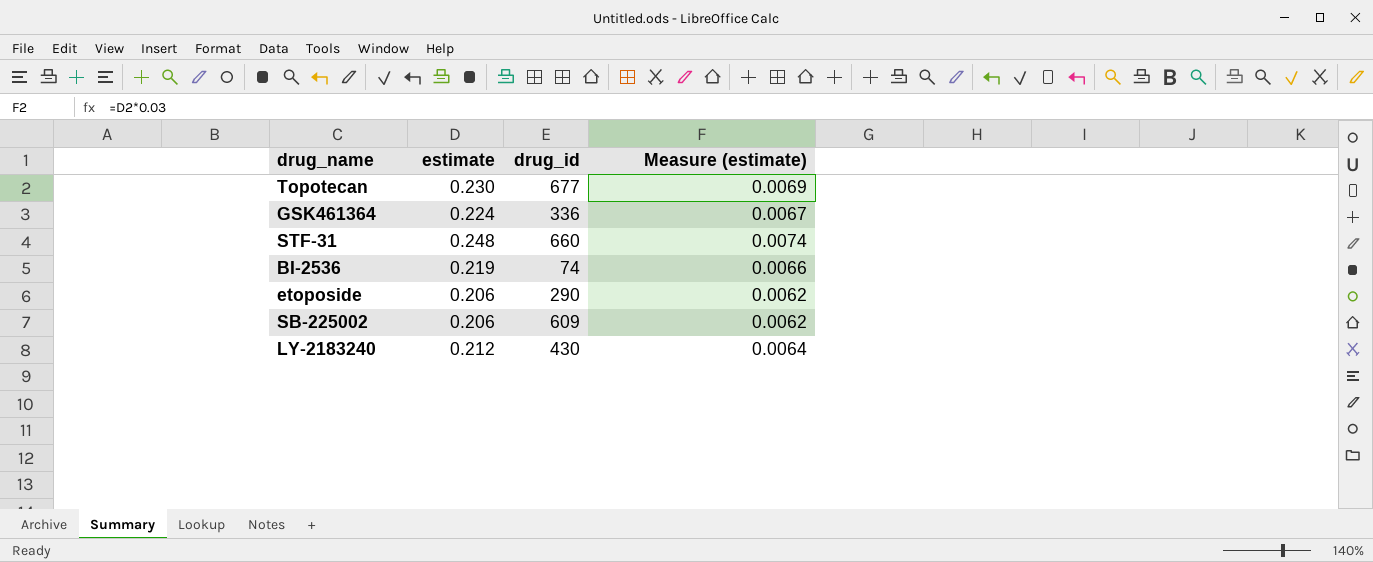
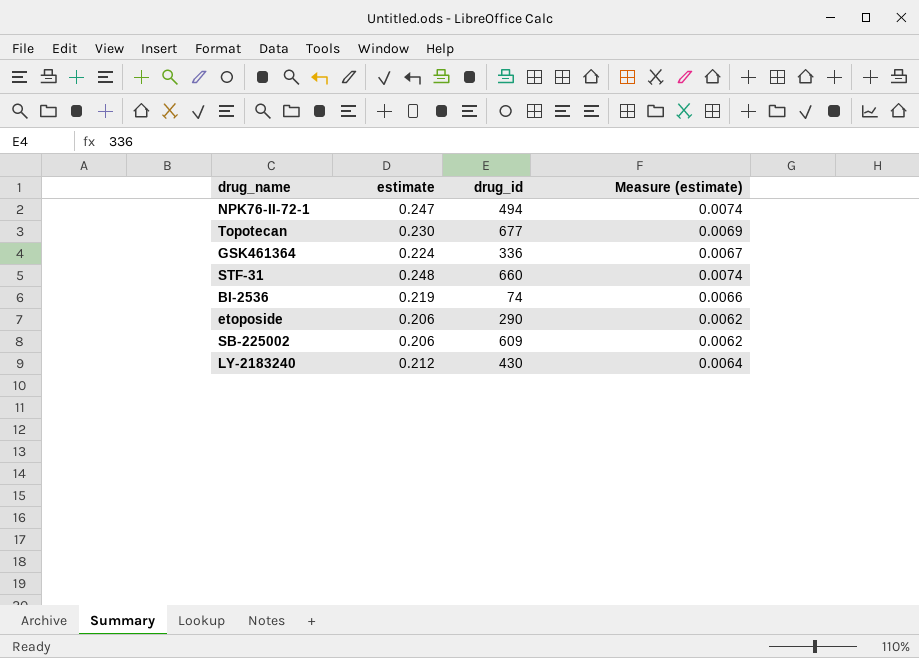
row NPK76-II-72-1: none -> 0.247 | 494 | 0.0074

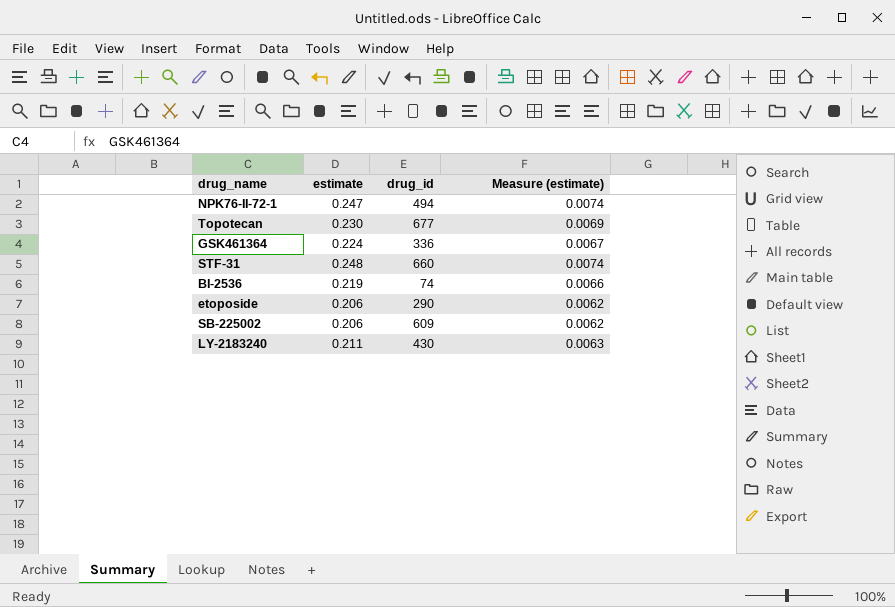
LY-2183240 | estimate: 0.212 -> 0.211
LY-2183240 | Measure (estimate): 0.0064 -> 0.0063

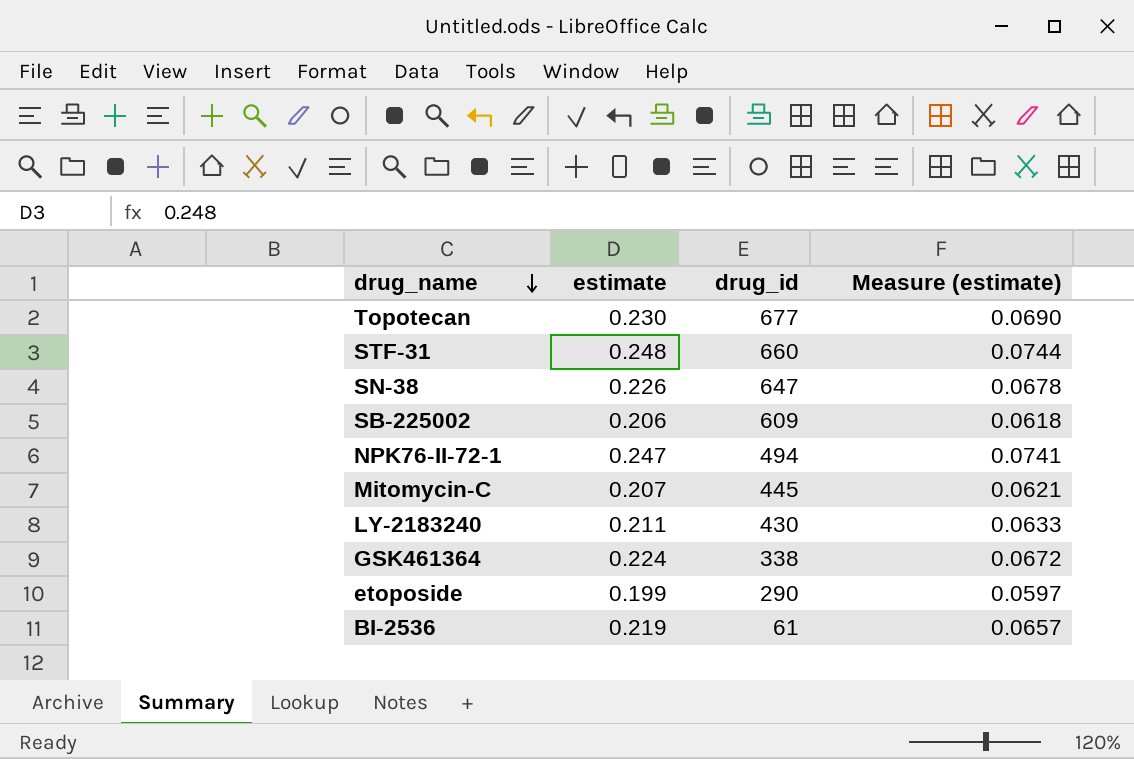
row order: none -> drug_name descending
column Measure (estimate) | formula: [estimate] * 0.03 -> [estimate] * 0.3
row SN-38: none -> 0.226 | 647 | 0.0678
row Mitomycin-C: none -> 0.207 | 445 | 0.0621
GSK461364 | drug_id: 336 -> 338
etoposide | estimate: 0.206 -> 0.199
BI-2536 | drug_id: 74 -> 61

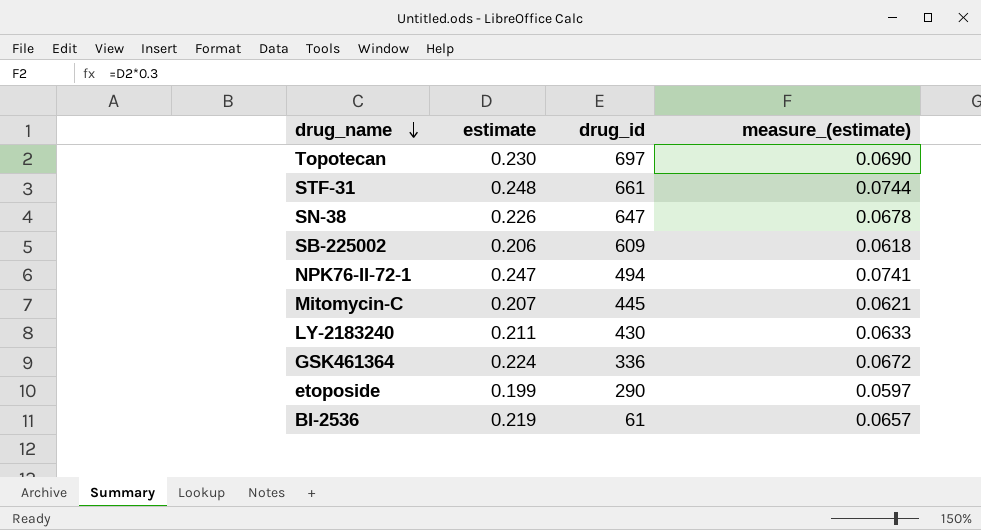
column name: Measure (estimate) -> measure_(estimate)
Topotecan | drug_id: 677 -> 697
STF-31 | drug_id: 660 -> 661
GSK461364 | drug_id: 338 -> 336

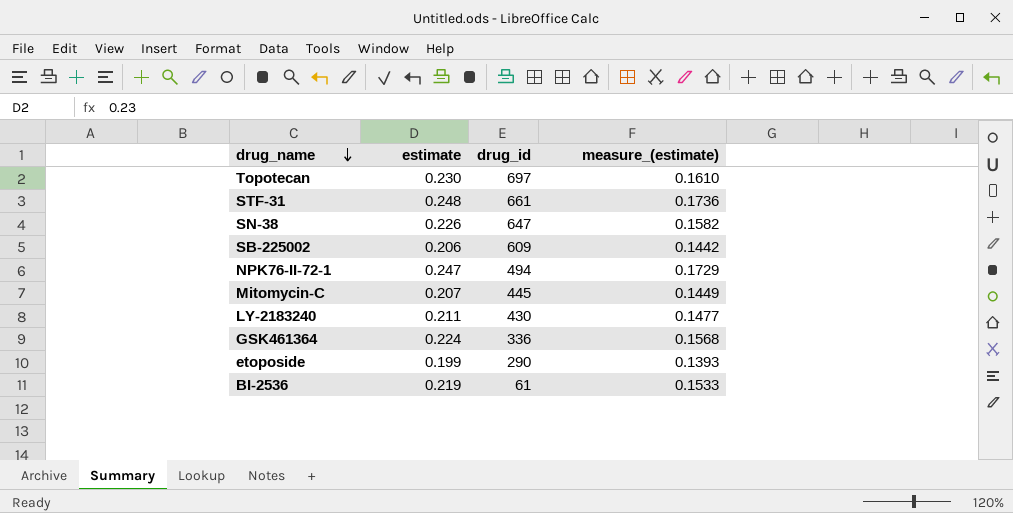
column measure_(estimate) | formula: [estimate] * 0.3 -> [estimate] * 0.7

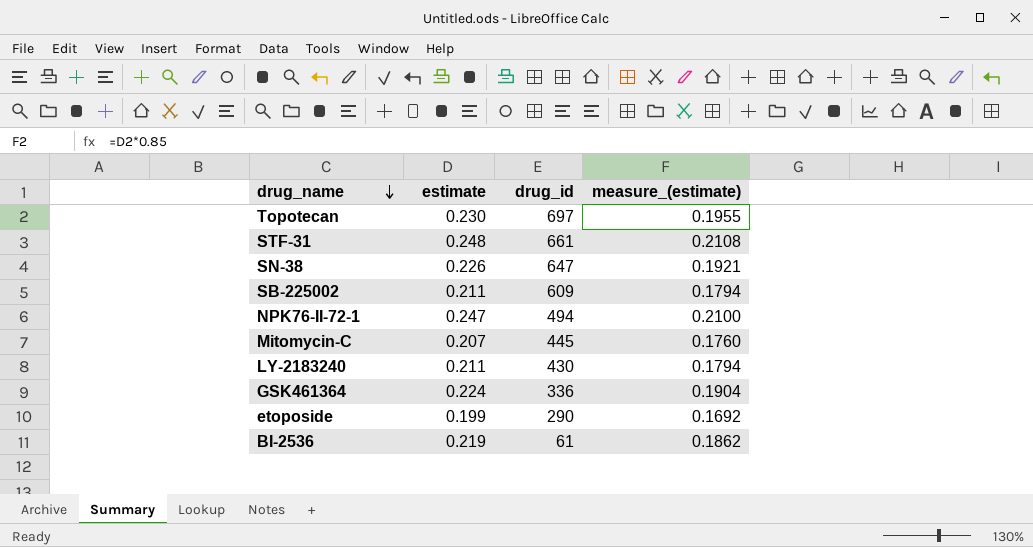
column measure_(estimate) | formula: [estimate] * 0.7 -> [estimate] * 0.85
SB-225002 | estimate: 0.206 -> 0.211

